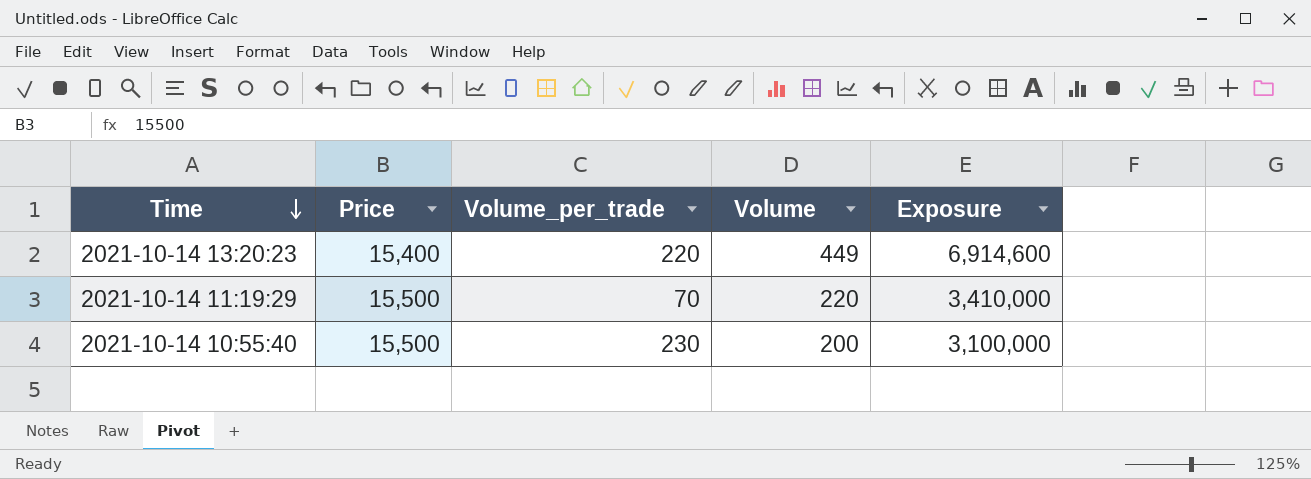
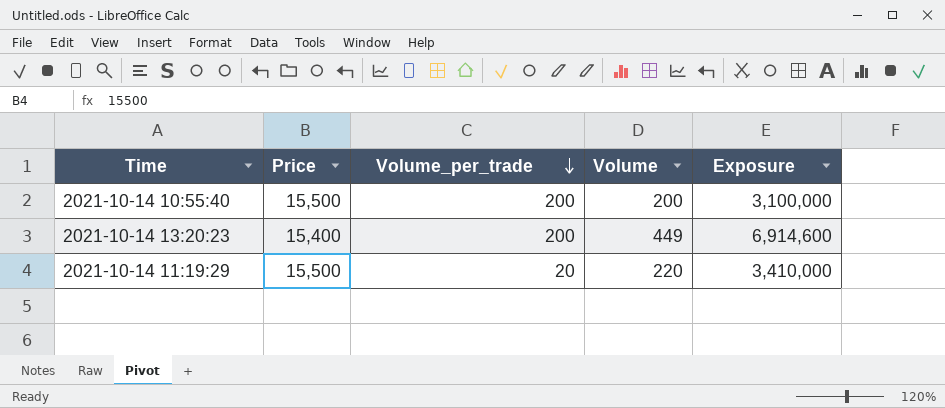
row order: Time descending -> Volume_per_trade descending
2021-10-14 10:55:40 | Volume_per_trade: 230 -> 200
2021-10-14 13:20:23 | Volume_per_trade: 220 -> 200
2021-10-14 11:19:29 | Volume_per_trade: 70 -> 20

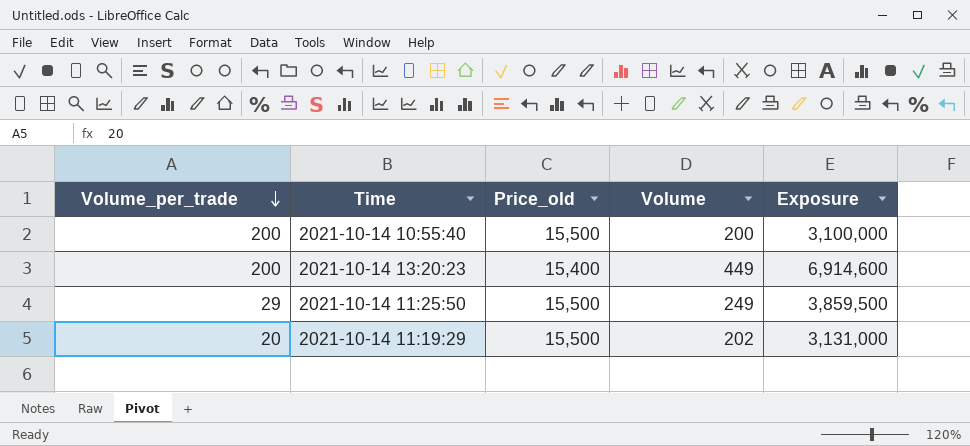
column Volume_per_trade | position: 3 -> 1
column name: Price -> Price_old
row 2021-10-14 11:25:50: none -> 29 | 15,500 | 249 | 3,859,500
2021-10-14 11:19:29 | Volume: 220 -> 202
2021-10-14 11:19:29 | Exposure: 3,410,000 -> 3,131,000

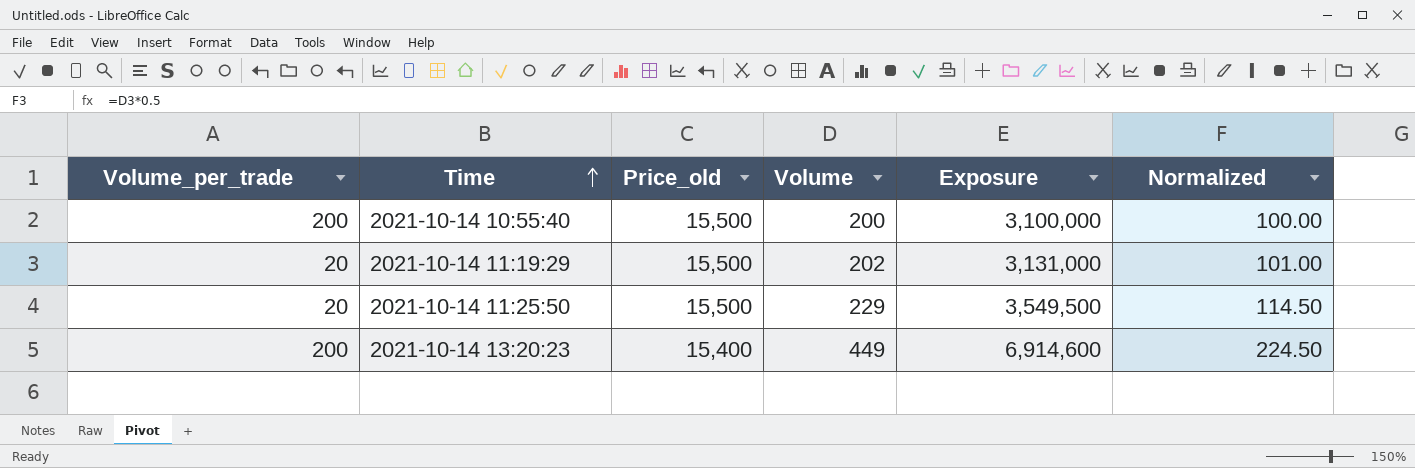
row order: Volume_per_trade descending -> Time ascending
column Normalized | formula: none -> [Volume] * 0.5
2021-10-14 11:25:50 | Volume_per_trade: 29 -> 20
2021-10-14 11:25:50 | Volume: 249 -> 229
2021-10-14 11:25:50 | Exposure: 3,859,500 -> 3,549,500

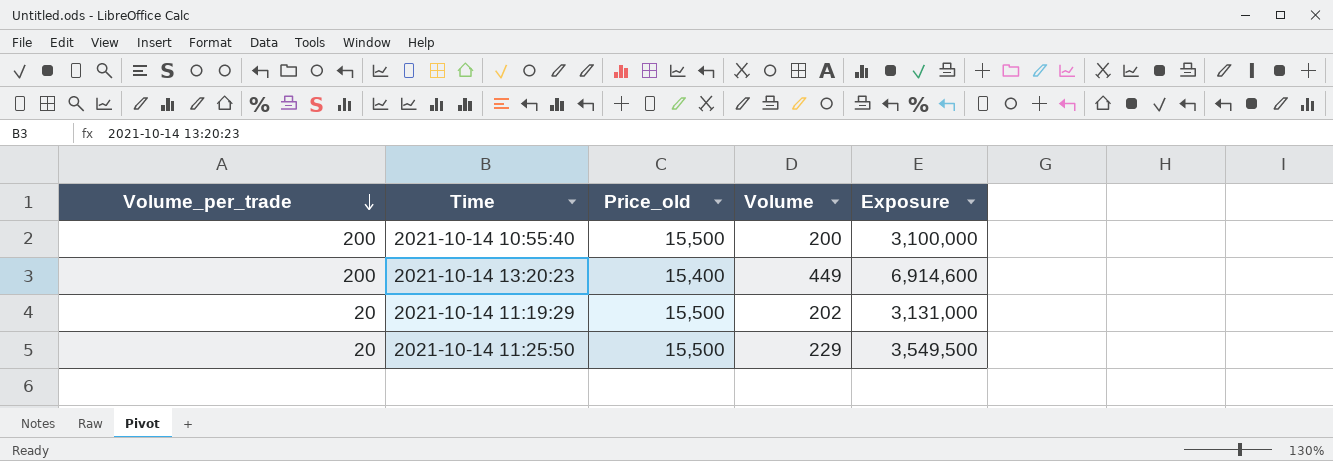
row order: Time ascending -> Volume_per_trade descending
column Normalized | formula: [Volume] * 0.5 -> none

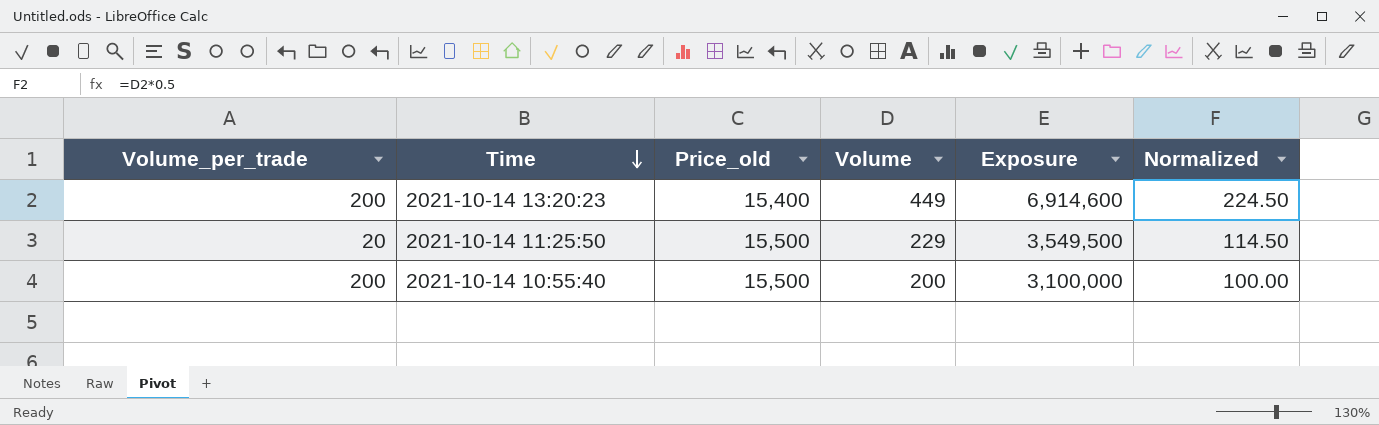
row order: Volume_per_trade descending -> Time descending
column Normalized | formula: none -> [Volume] * 0.5
row 2021-10-14 11:19:29: 20 | 15,500 | 202 | 3,131,000 -> none

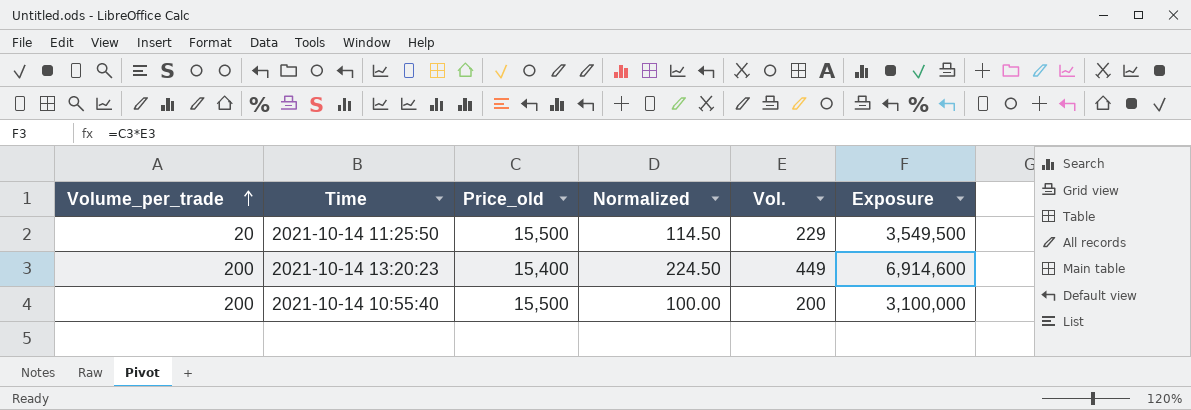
row order: Time descending -> Volume_per_trade ascending
column Normalized | position: 6 -> 4
column name: Volume -> Vol.

